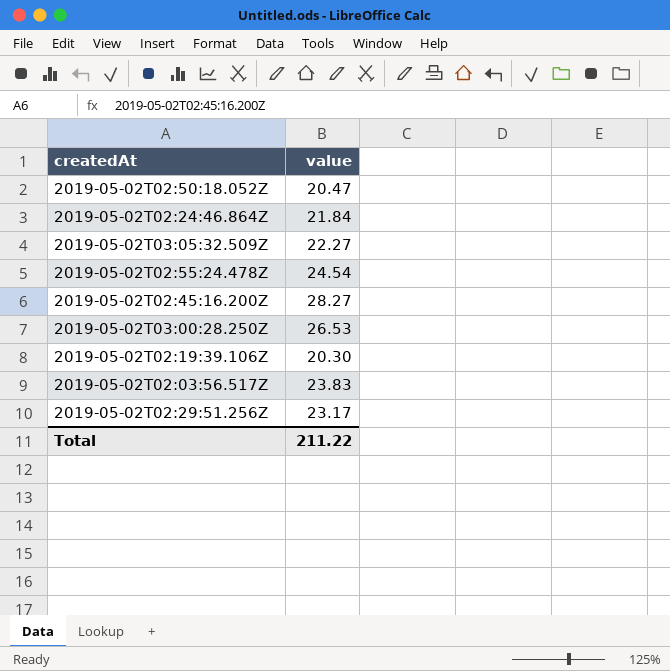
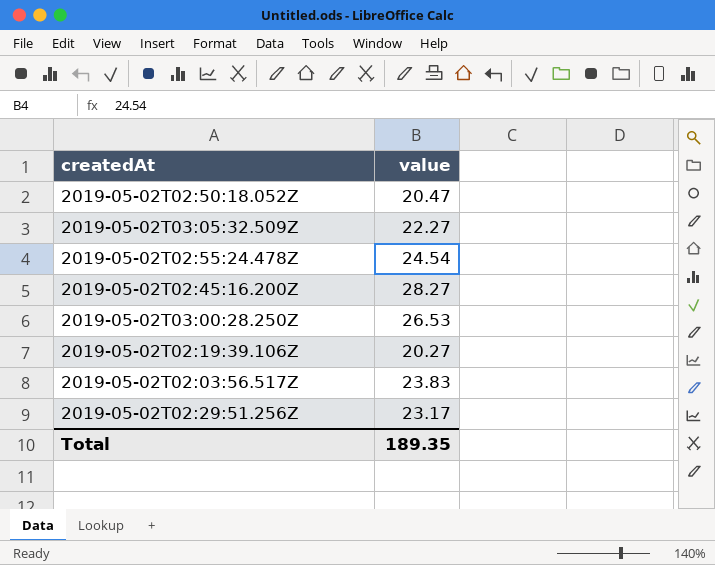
row 2019-05-02T02:24:46.864Z: 21.84 -> none
2019-05-02T02:19:39.106Z | value: 20.30 -> 20.27
Total | value: 211.22 -> 189.35

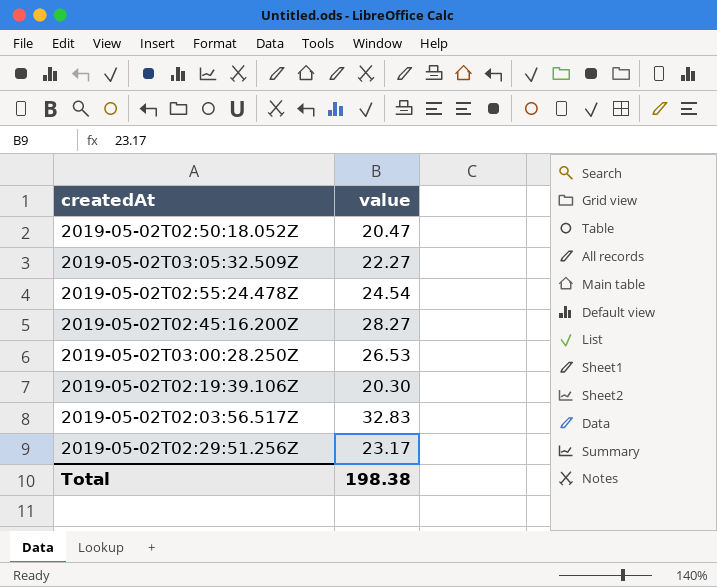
2019-05-02T02:19:39.106Z | value: 20.27 -> 20.30
2019-05-02T02:03:56.517Z | value: 23.83 -> 32.83
Total | value: 189.35 -> 198.38

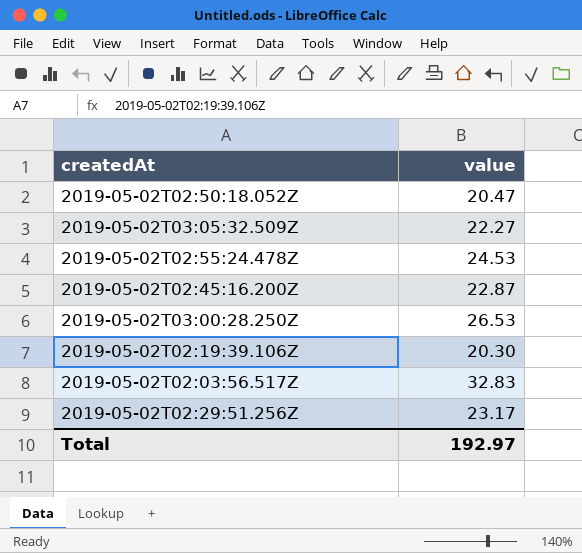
2019-05-02T02:55:24.478Z | value: 24.54 -> 24.53
2019-05-02T02:45:16.200Z | value: 28.27 -> 22.87
Total | value: 198.38 -> 192.97

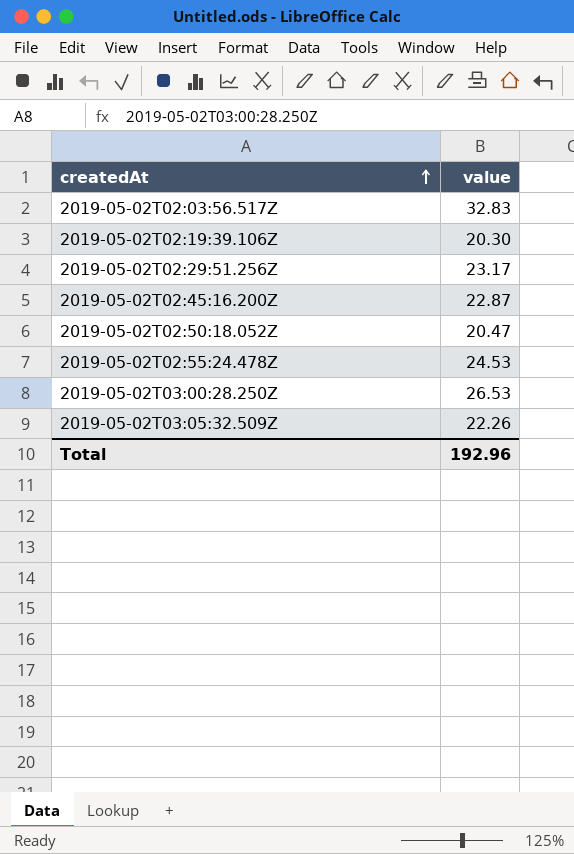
row order: none -> createdAt ascending
2019-05-02T03:05:32.509Z | value: 22.27 -> 22.26
Total | value: 192.97 -> 192.96

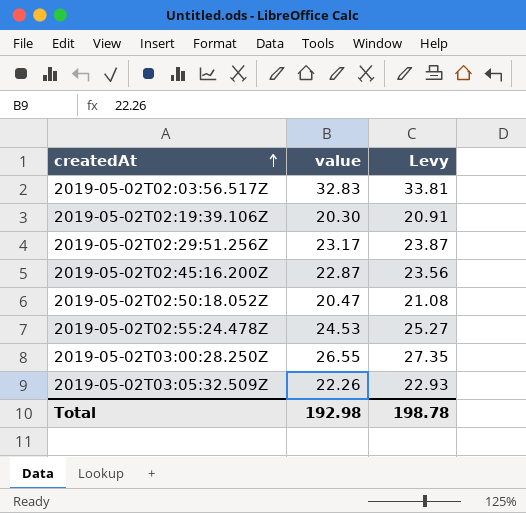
column Levy | formula: none -> [value] * 1.03
2019-05-02T03:00:28.250Z | value: 26.53 -> 26.55
Total | value: 192.96 -> 192.98

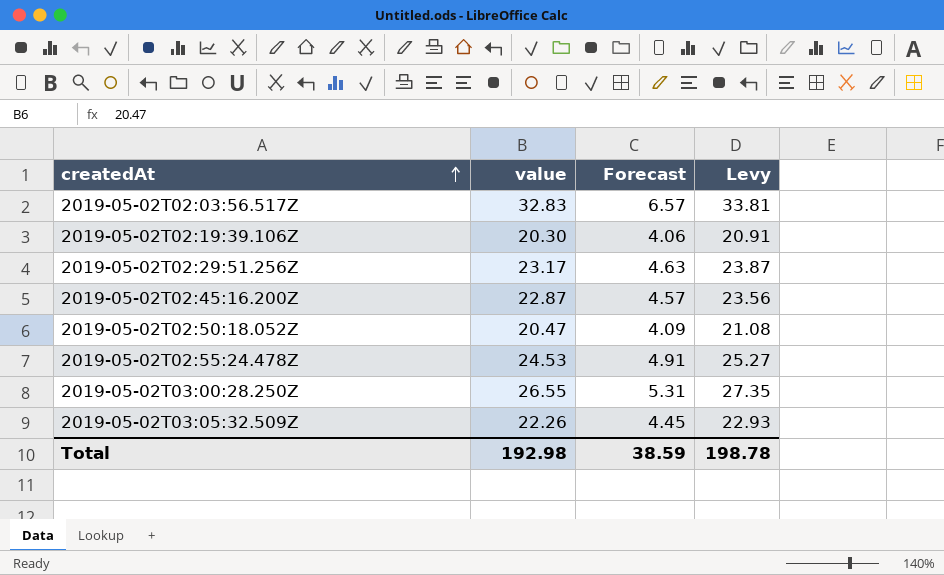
column Forecast | formula: none -> [value] * 0.2

